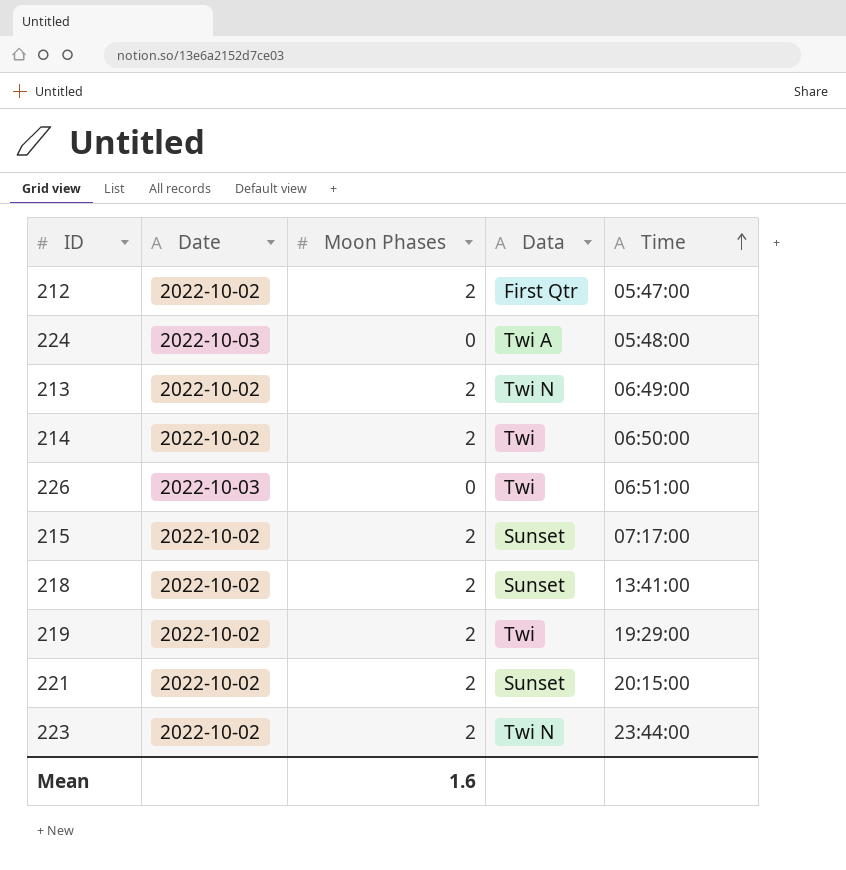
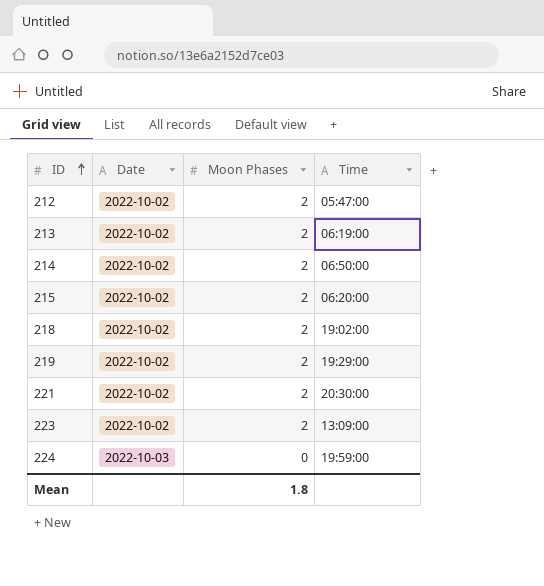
row order: Time ascending -> ID ascending
column Data | position: 4 -> none
row 226: 2022-10-03 | 0 | Twi | 06:51:00 -> none
213 | Time: 06:49:00 -> 06:19:00
215 | Time: 07:17:00 -> 06:20:00
218 | Time: 13:41:00 -> 19:02:00
221 | Time: 20:15:00 -> 20:30:00
223 | Time: 23:44:00 -> 13:09:00
224 | Time: 05:48:00 -> 19:59:00
Mean | Moon Phases: 1.6 -> 1.8

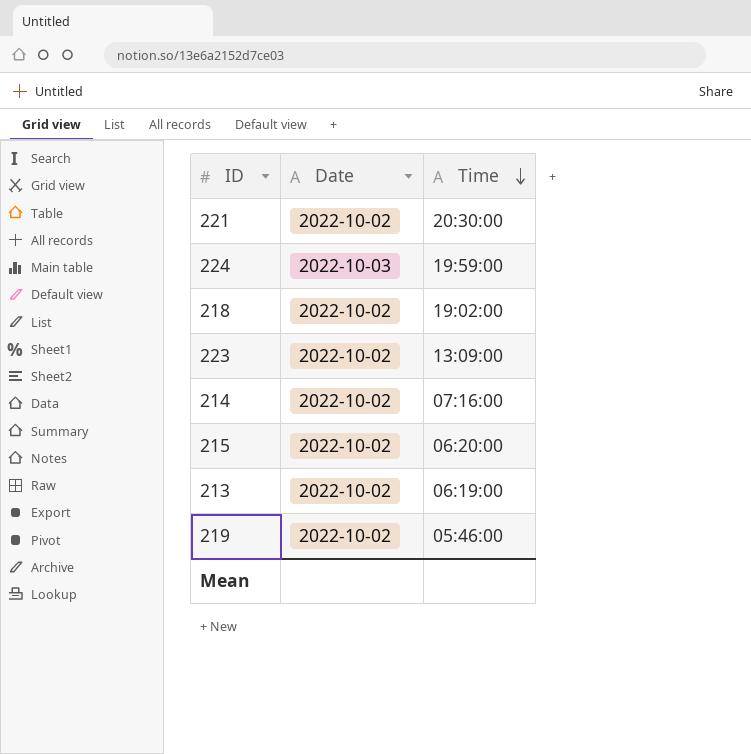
row order: ID ascending -> Time descending
column Moon Phases | position: 3 -> none
row 212: 2022-10-02 | 2 | 05:47:00 -> none
214 | Time: 06:50:00 -> 07:16:00
219 | Time: 19:29:00 -> 05:46:00

